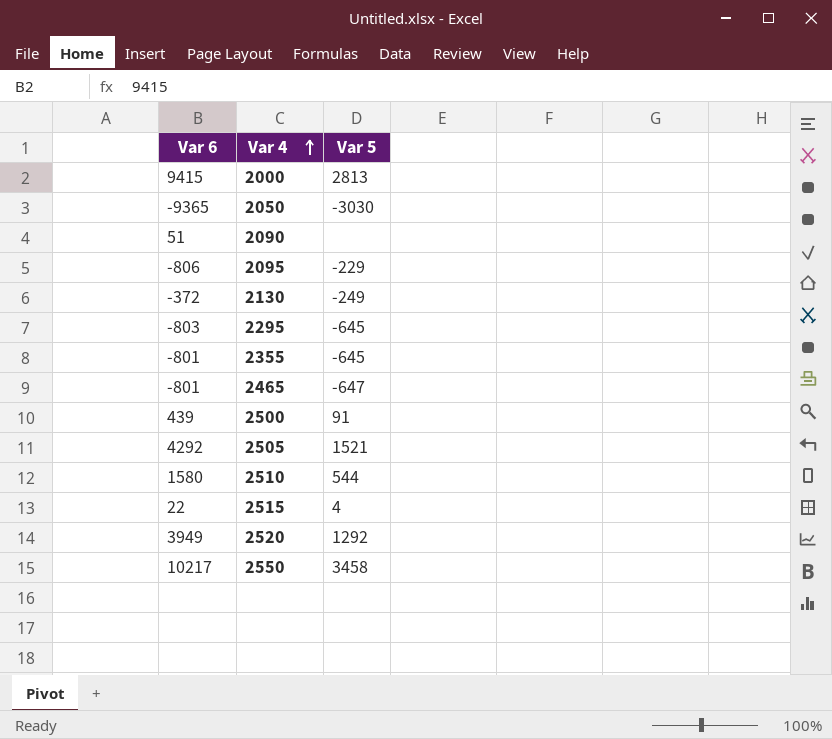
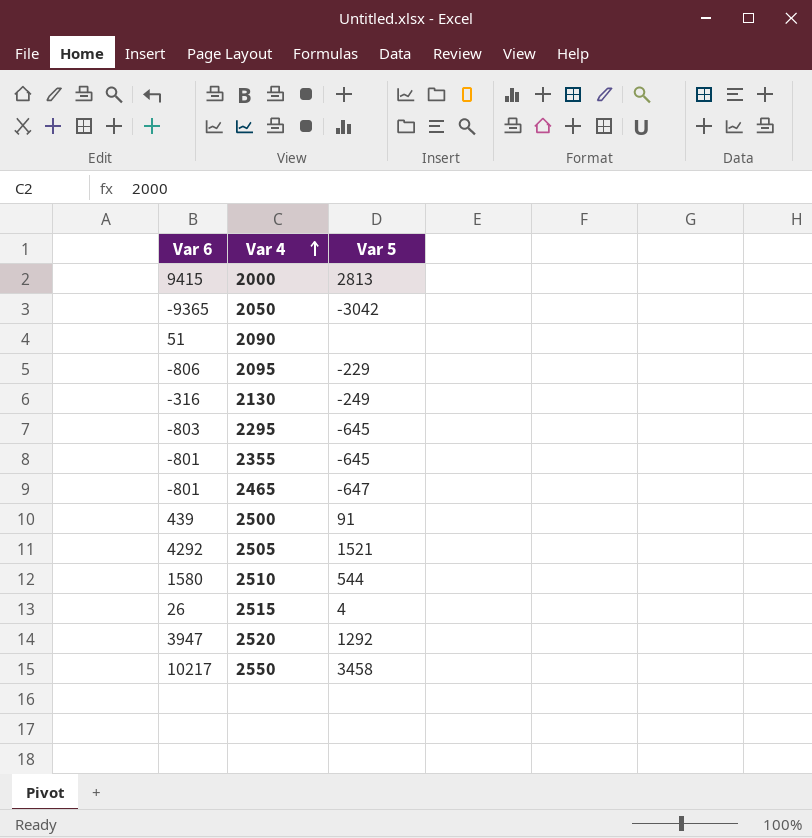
2050 | Var 5: -3030 -> -3042
2130 | Var 6: -372 -> -316
2515 | Var 6: 22 -> 26
2520 | Var 6: 3949 -> 3947

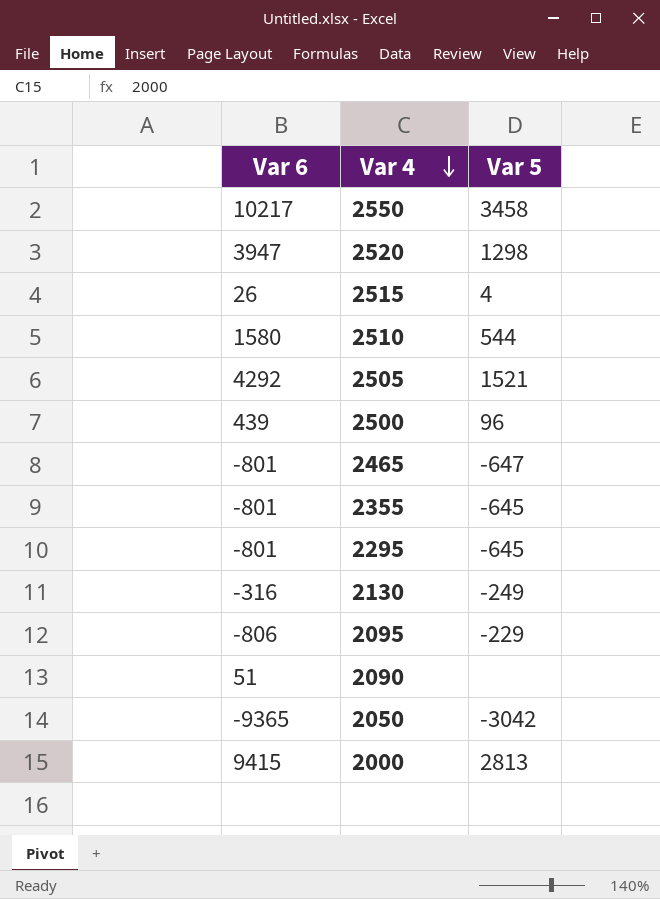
row order: Var 4 ascending -> Var 4 descending
2520 | Var 5: 1292 -> 1298
2500 | Var 5: 91 -> 96
2295 | Var 6: -803 -> -801

